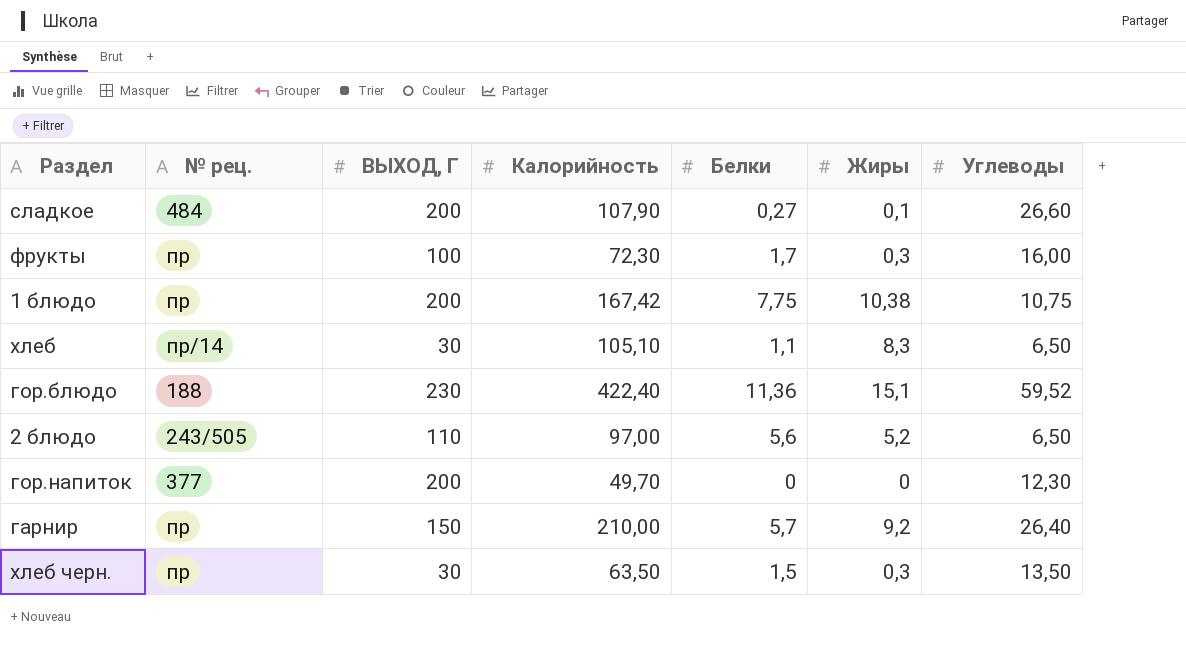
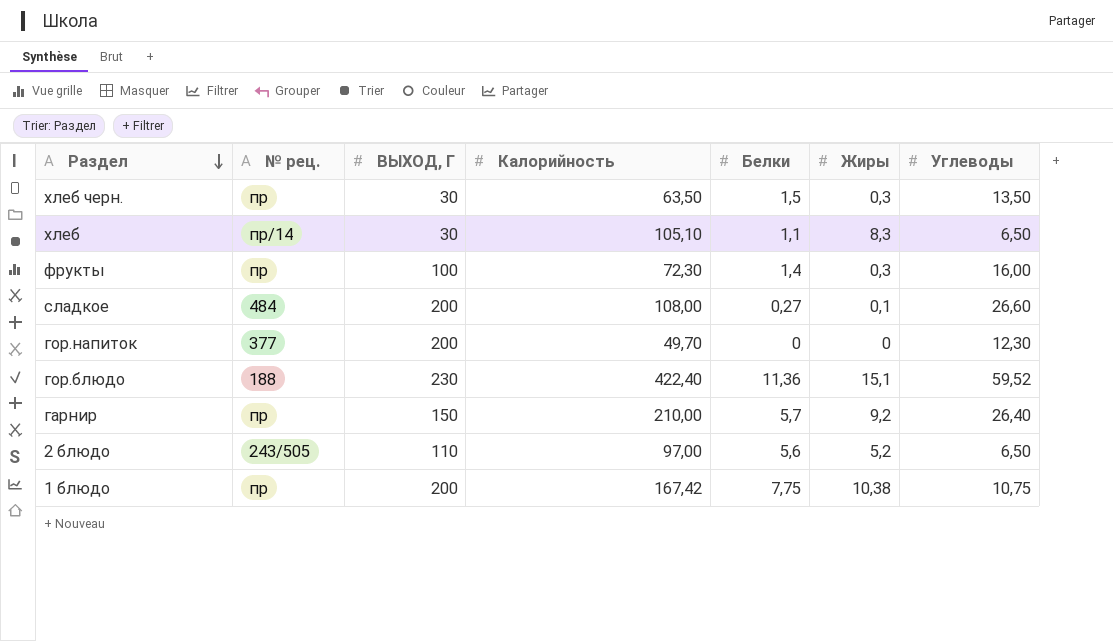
row order: none -> Раздел descending
фрукты | Белки: 1,7 -> 1,4
сладкое | Калорийность: 107,90 -> 108,00

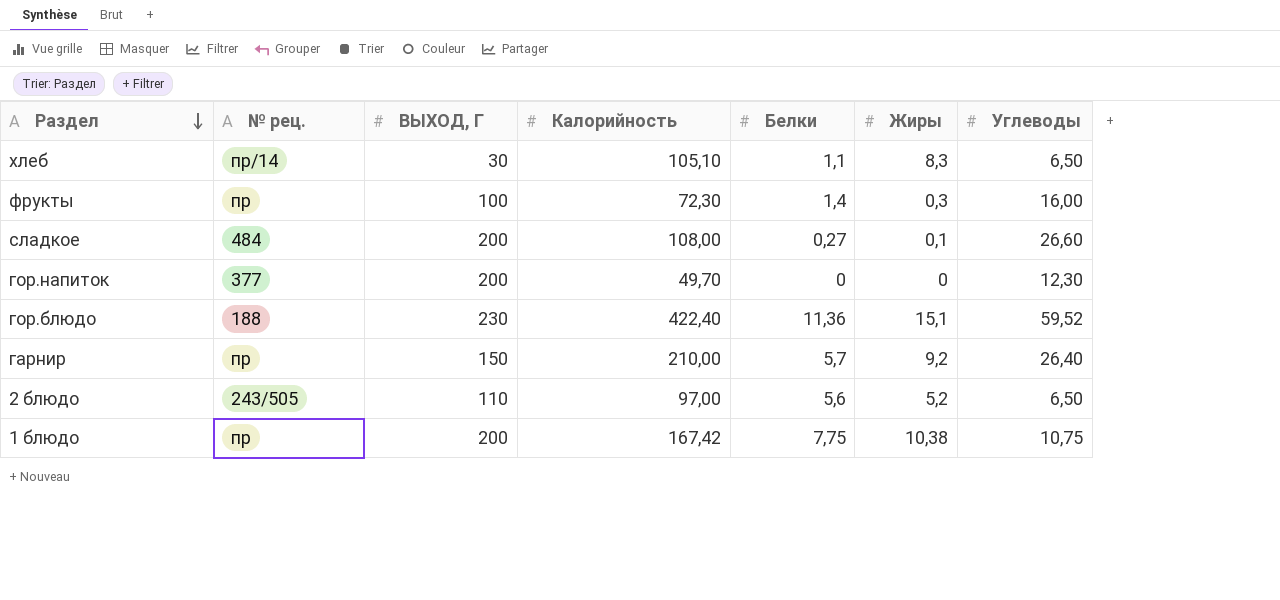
row хлеб черн.: пр | 30 | 63,50 | 1,5 | 0,3 | 13,50 -> none

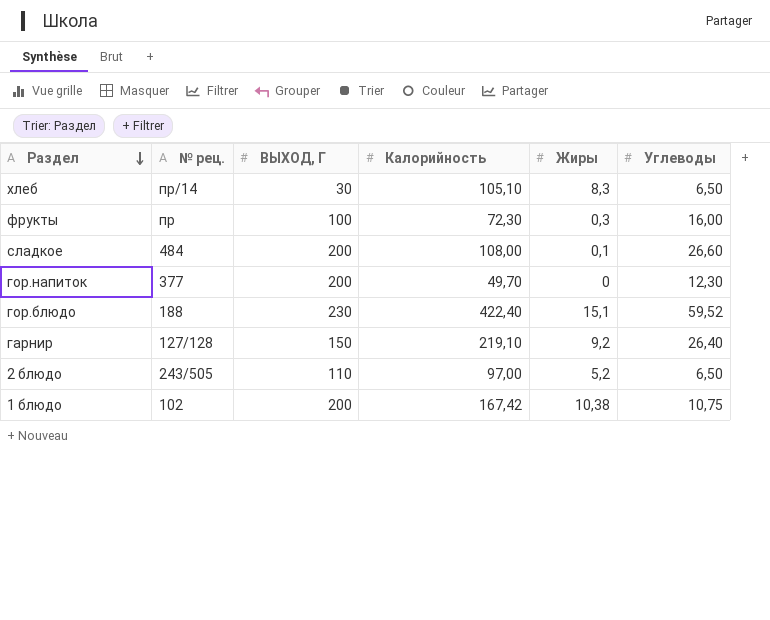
column Белки | position: 5 -> none
гарнир | № рец.: пр -> 127/128
гарнир | Калорийность: 210,00 -> 219,10
1 блюдо | № рец.: пр -> 102

